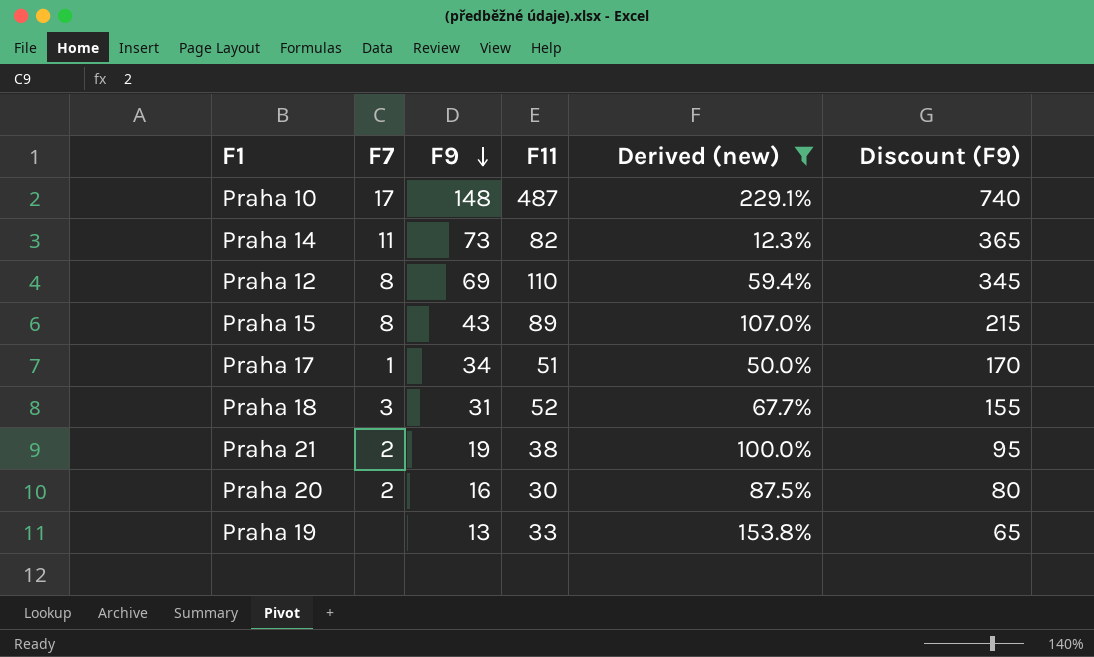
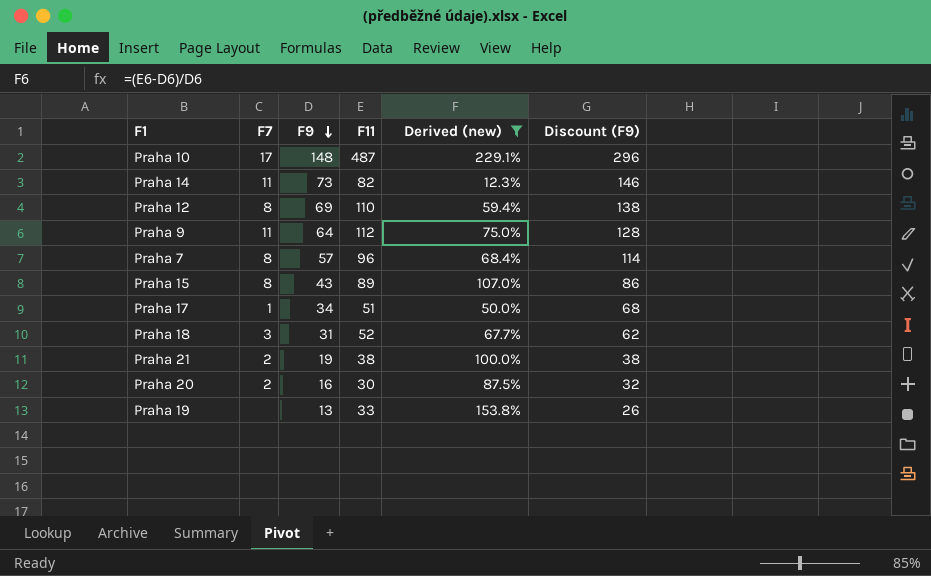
column Discount (F9) | formula: [F9] * 5 -> [F9] * 2
row Praha 9: none -> 11 | 64 | 112 | 75.0% | 128
row Praha 7: none -> 8 | 57 | 96 | 68.4% | 114

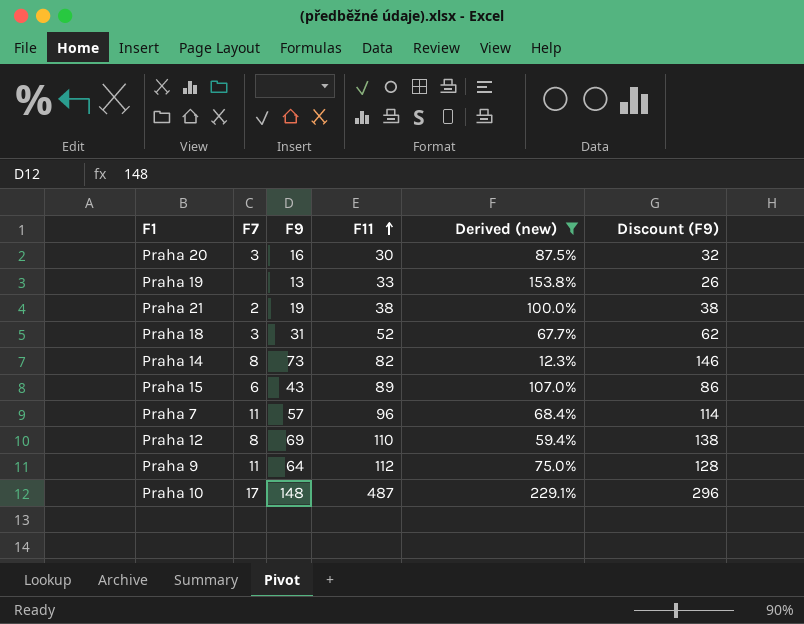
row order: F9 descending -> F11 ascending
row Praha 17: 1 | 34 | 51 | 50.0% | 68 -> none
Praha 20 | F7: 2 -> 3
Praha 14 | F7: 11 -> 8
Praha 15 | F7: 8 -> 6
Praha 7 | F7: 8 -> 11

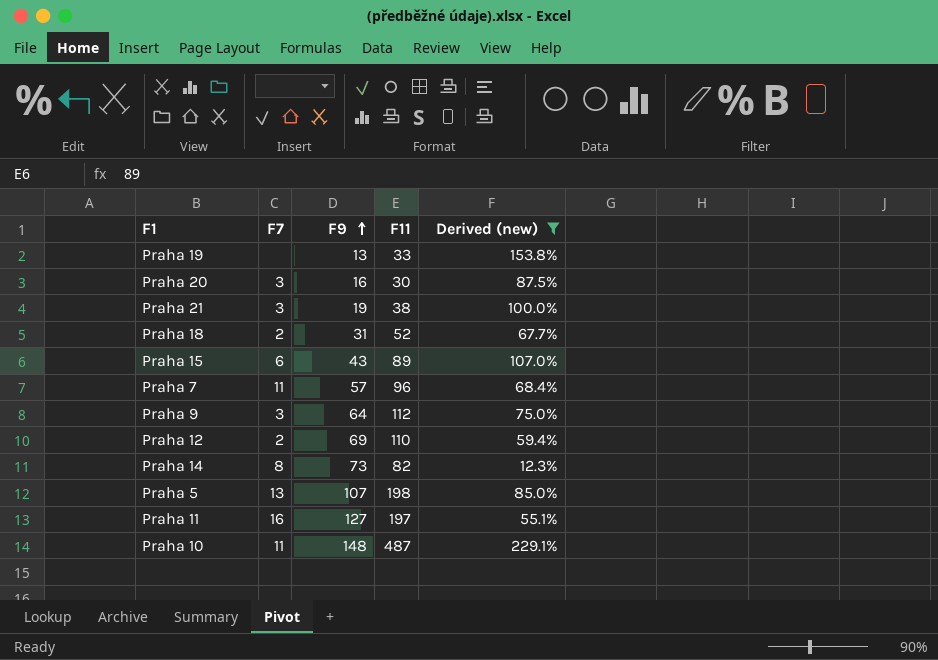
row order: F11 ascending -> F9 ascending
column Discount (F9) | formula: [F9] * 2 -> none
Praha 21 | F7: 2 -> 3
Praha 18 | F7: 3 -> 2
Praha 9 | F7: 11 -> 3
Praha 12 | F7: 8 -> 2
row Praha 5: none -> 13 | 107 | 198 | 85.0%
row Praha 11: none -> 16 | 127 | 197 | 55.1%
Praha 10 | F7: 17 -> 11

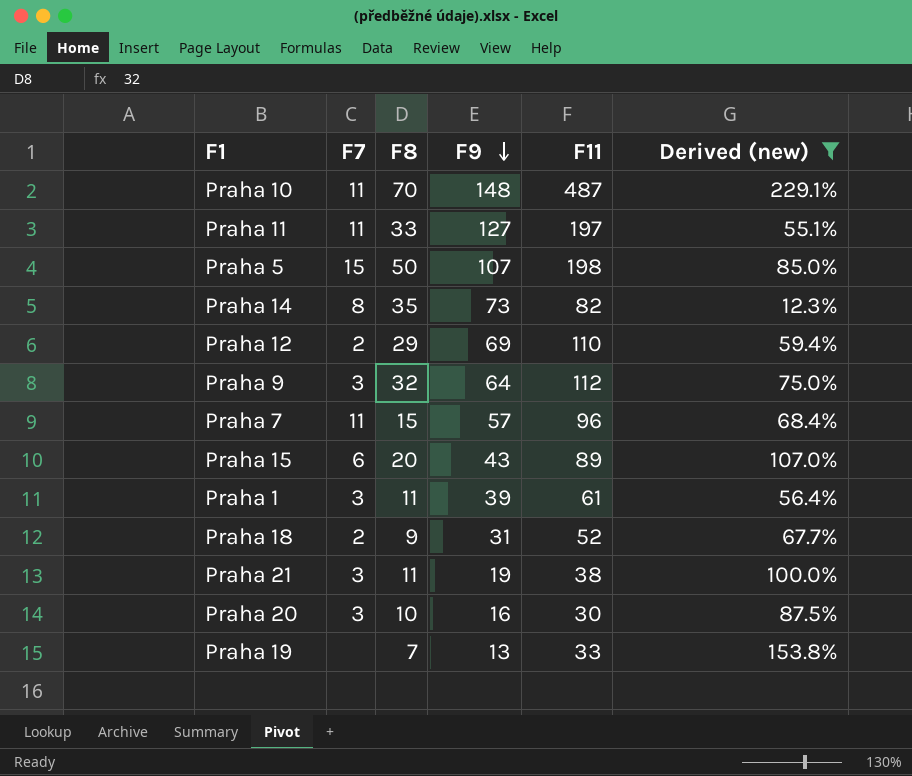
row order: F9 ascending -> F9 descending
column F8 | position: none -> 3
Praha 11 | F7: 16 -> 11
Praha 5 | F7: 13 -> 15
row Praha 1: none -> 3 | 11 | 39 | 61 | 56.4%

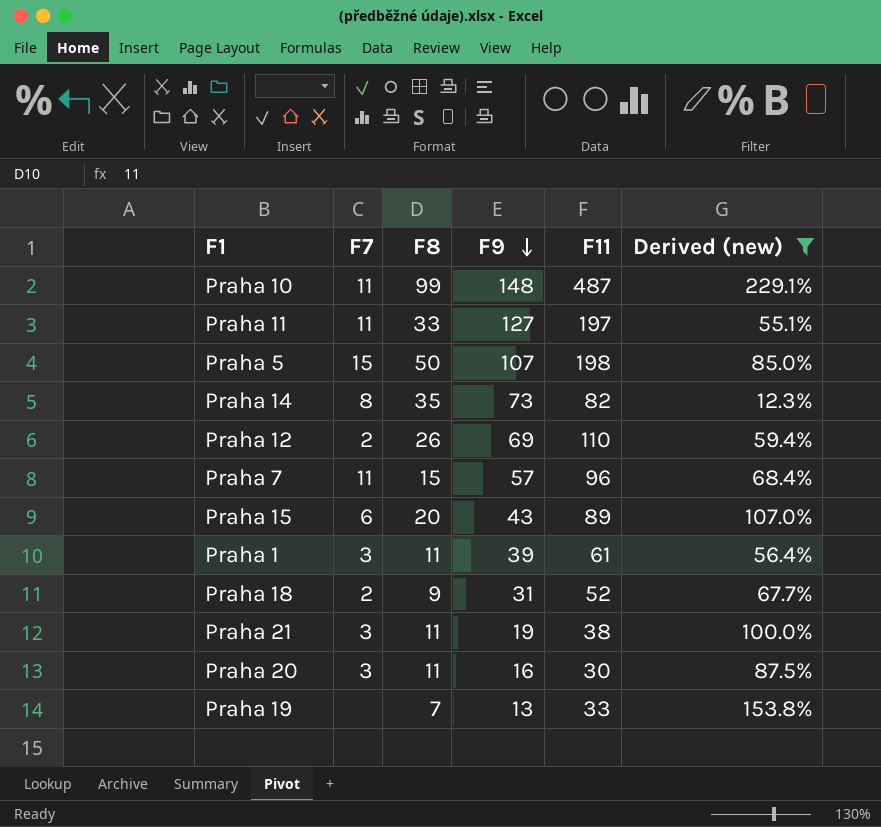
row Praha 9: 3 | 32 | 64 | 112 | 75.0% -> none
Praha 10 | F8: 70 -> 99
Praha 12 | F8: 29 -> 26
Praha 20 | F8: 10 -> 11

